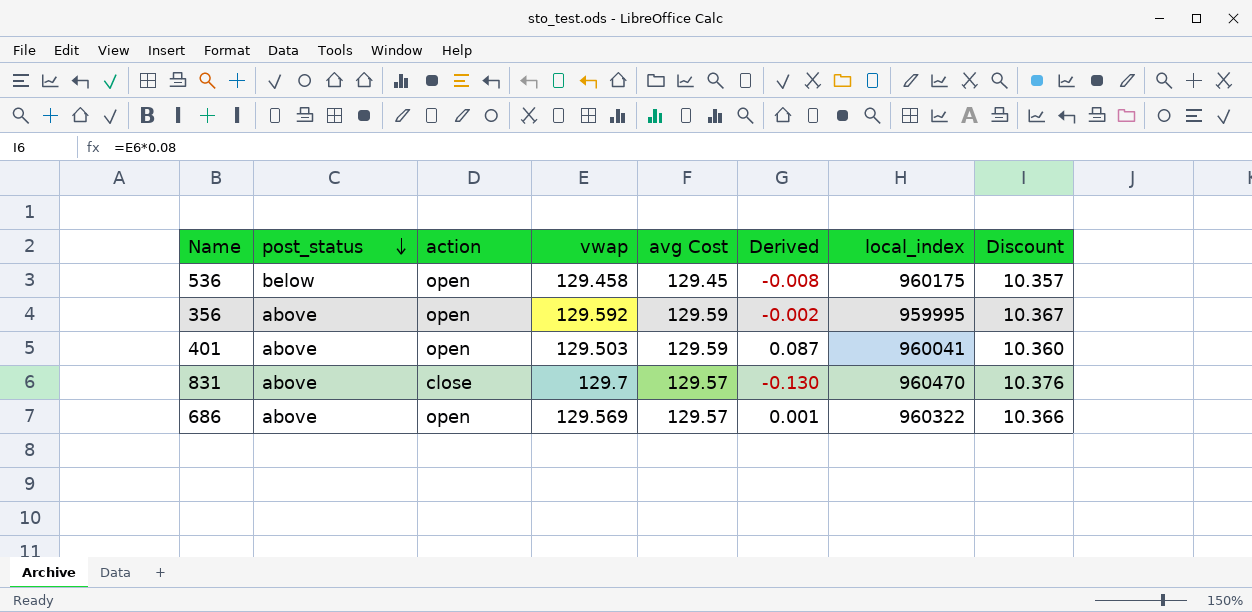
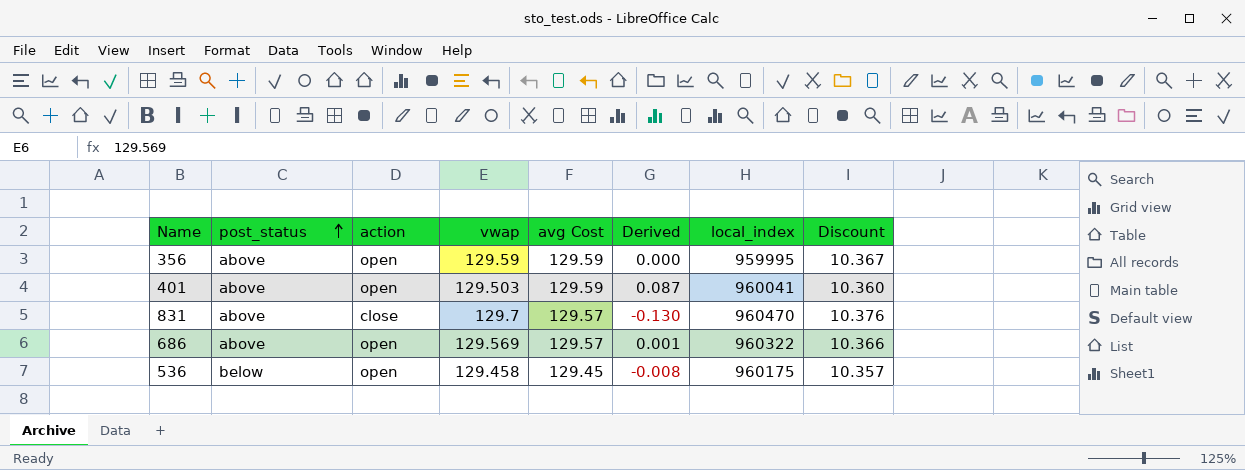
row order: post_status descending -> post_status ascending
356 | vwap: 129.592 -> 129.59
356 | Derived: -0.002 -> 0.000

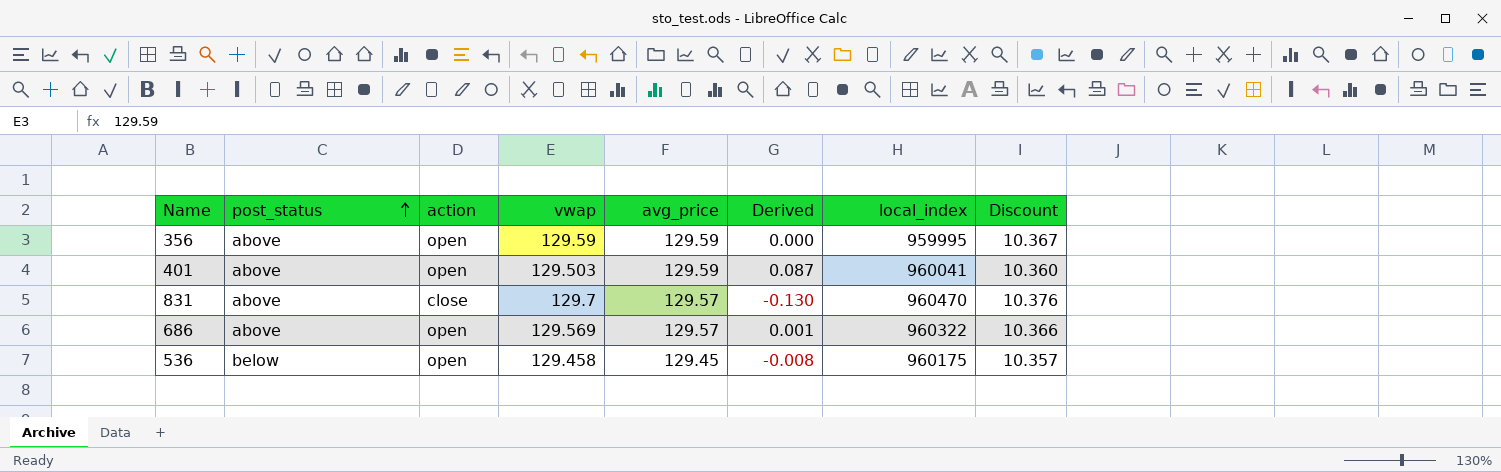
column name: avg Cost -> avg_price

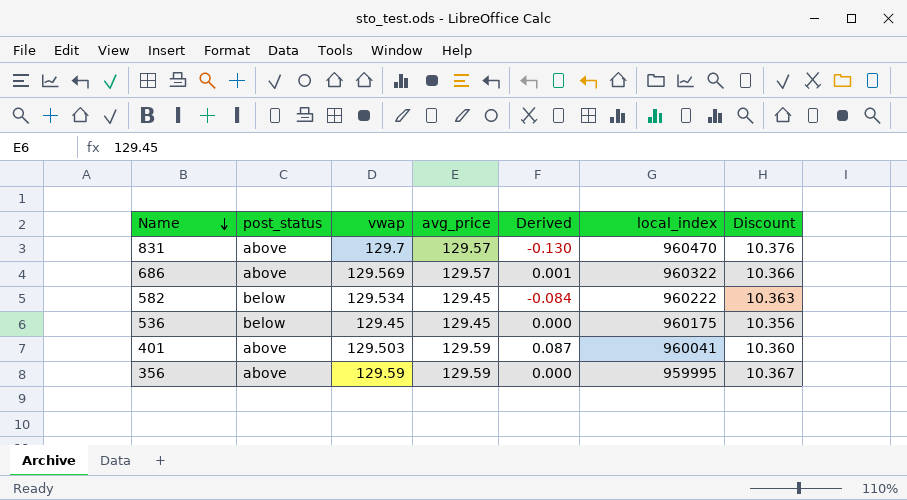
row order: post_status ascending -> Name descending
column action | position: 3 -> none
row 582: none -> below | 129.534 | 129.45 | -0.084 | 960222 | 10.363
536 | vwap: 129.458 -> 129.45
536 | Derived: -0.008 -> 0.000
536 | Discount: 10.357 -> 10.356

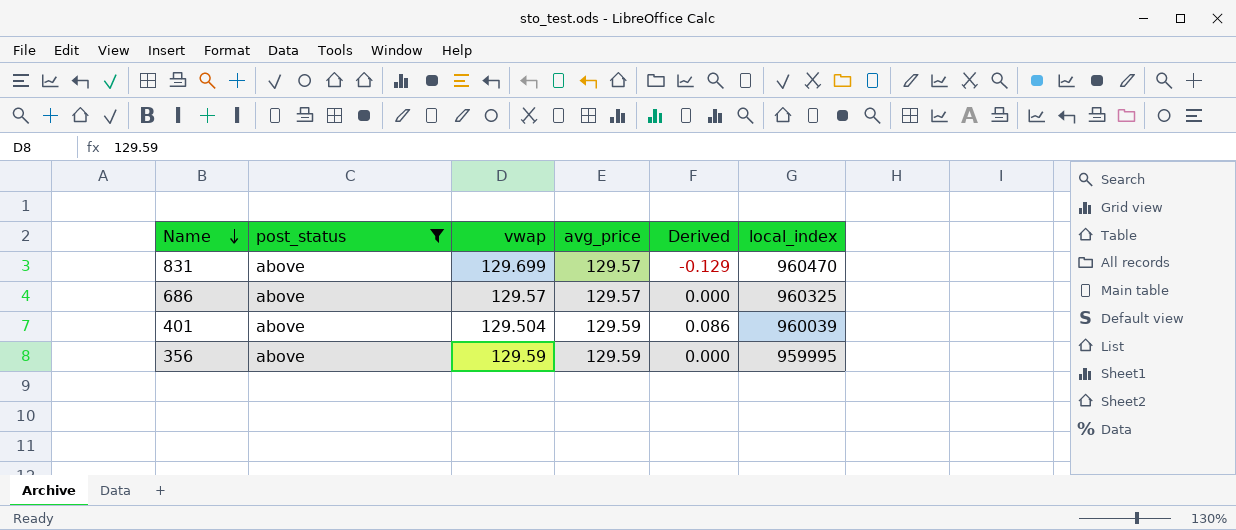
filter: none -> post_status = above
column Discount | formula: [vwap] * 0.08 -> none
831 | vwap: 129.7 -> 129.699
831 | Derived: -0.130 -> -0.129
686 | vwap: 129.569 -> 129.57
686 | Derived: 0.001 -> 0.000
686 | local_index: 960322 -> 960325
401 | vwap: 129.503 -> 129.504
401 | Derived: 0.087 -> 0.086
401 | local_index: 960041 -> 960039

